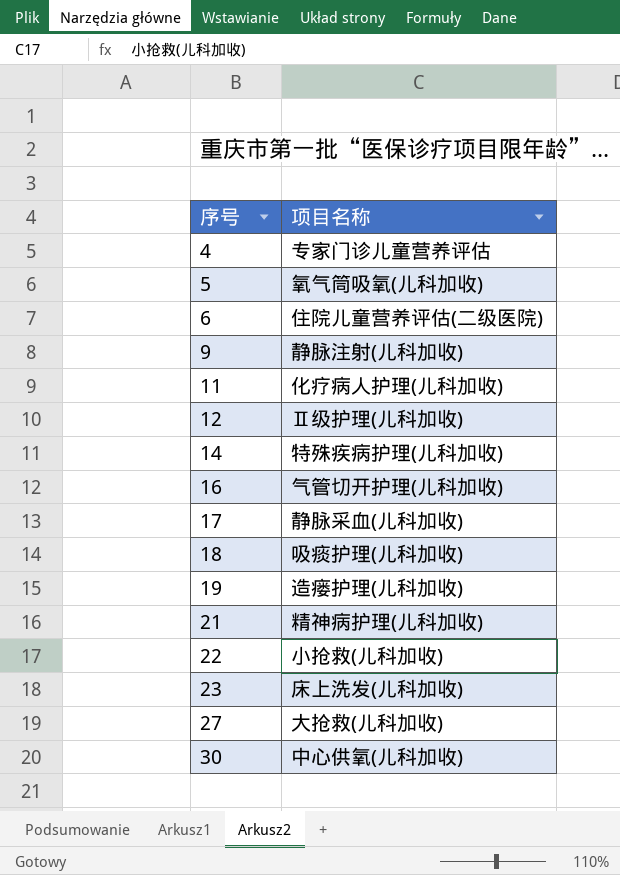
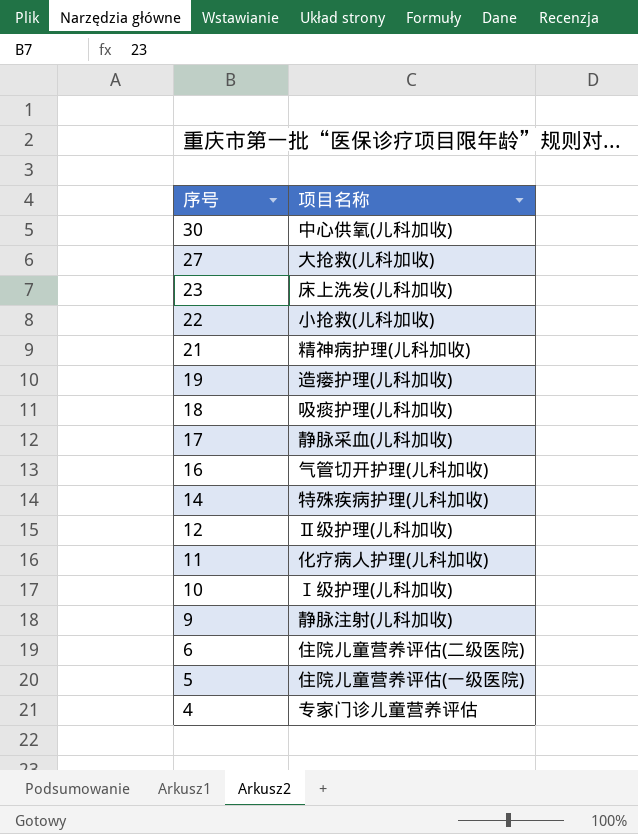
row order: 序号 ascending -> 序号 descending
row 10: none -> Ⅰ级护理(儿科加收)
5 | 项目名称: 氧气筒吸氧(儿科加收) -> 住院儿童营养评估(一级医院)

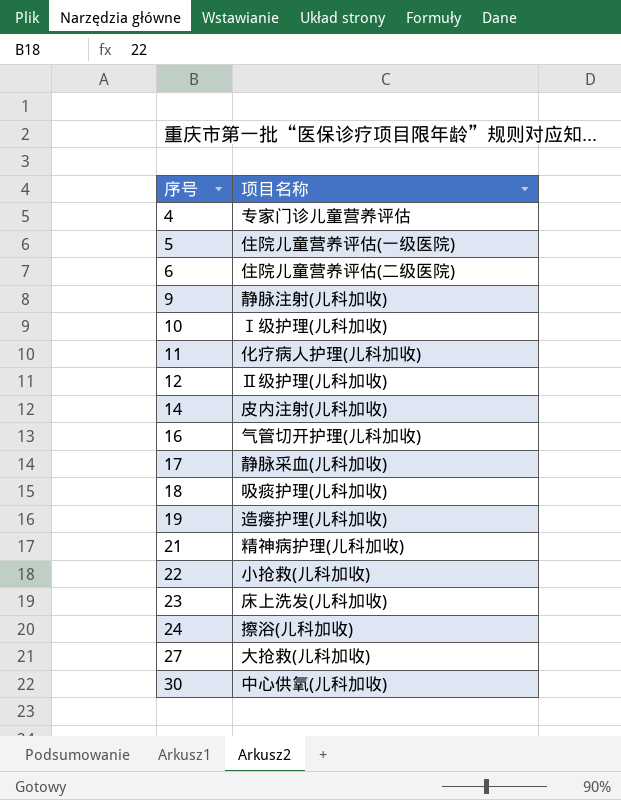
row order: 序号 descending -> 序号 ascending
14 | 项目名称: 特殊疾病护理(儿科加收) -> 皮内注射(儿科加收)
row 24: none -> 擦浴(儿科加收)

